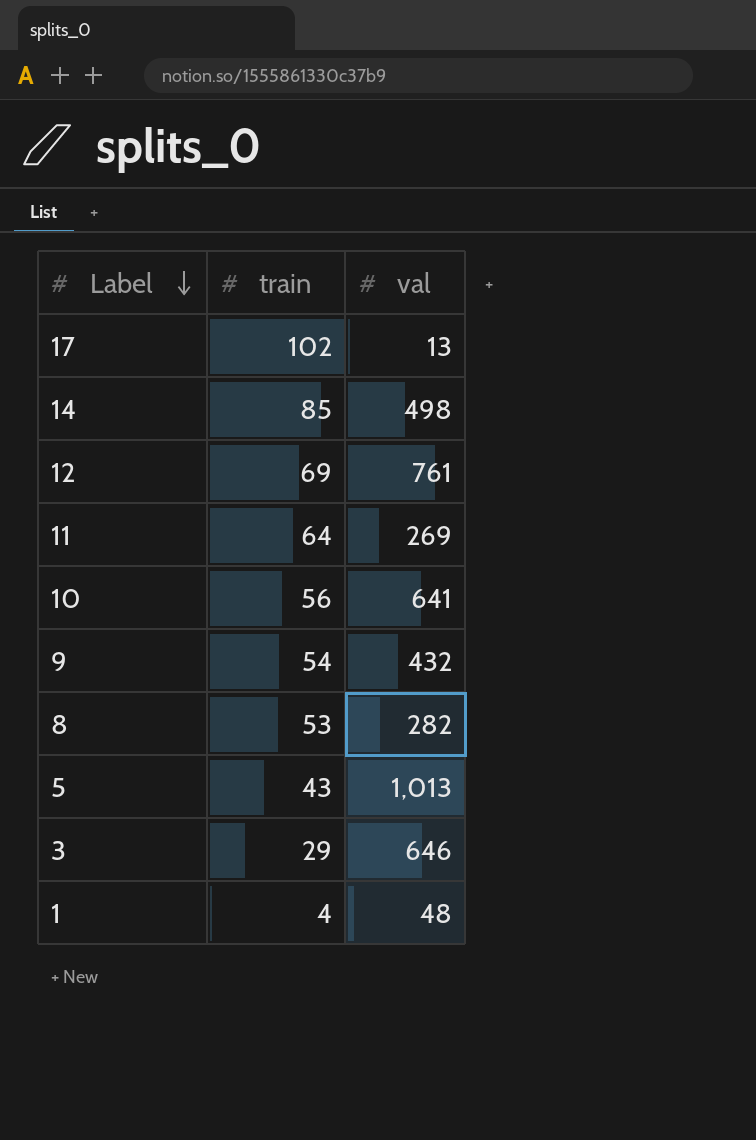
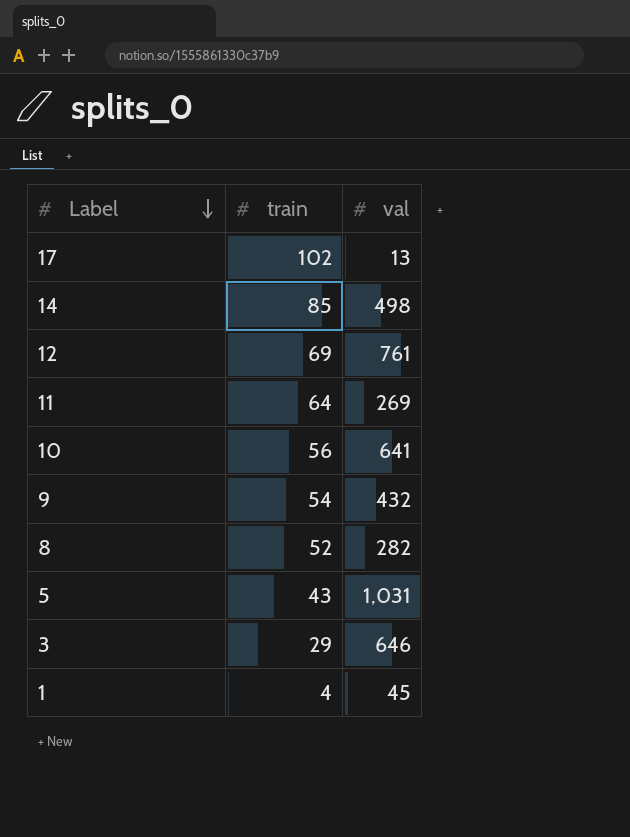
8 | train: 53 -> 52
5 | val: 1,013 -> 1,031
1 | val: 48 -> 45

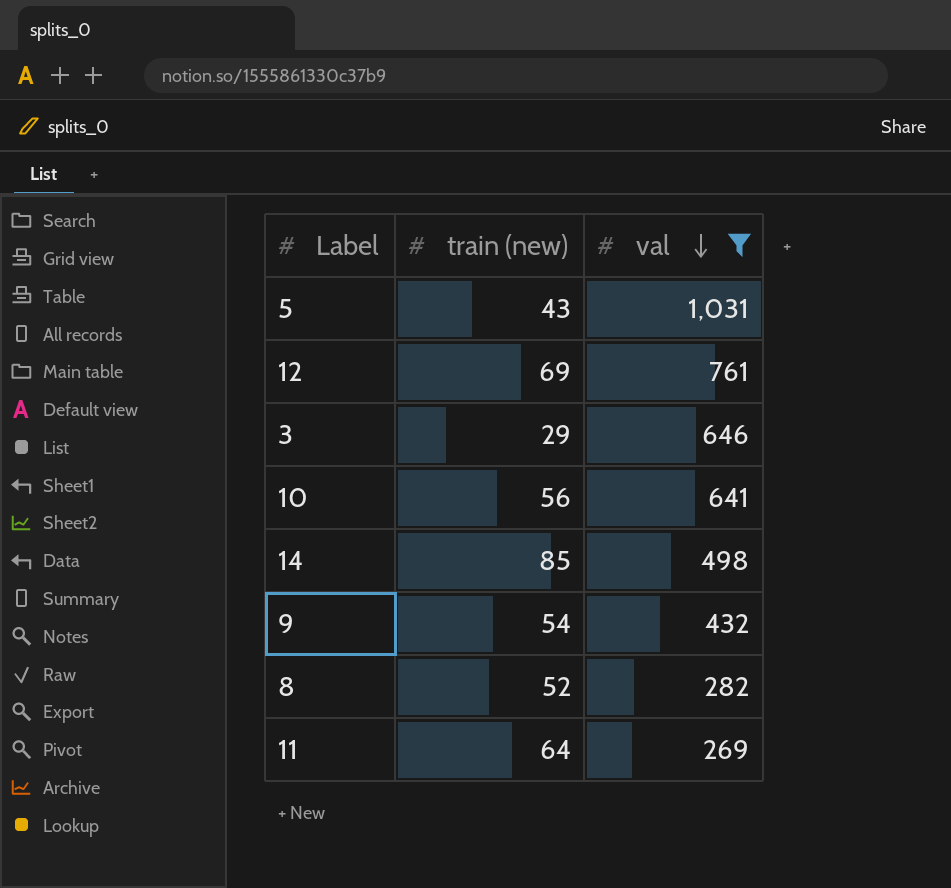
filter: none -> val >= 269
row order: Label descending -> val descending
column name: train -> train (new)

